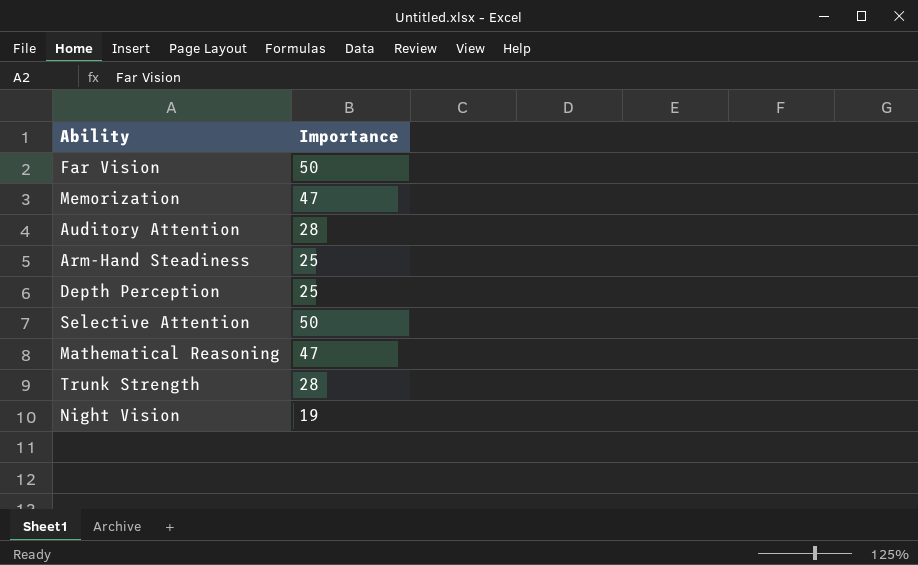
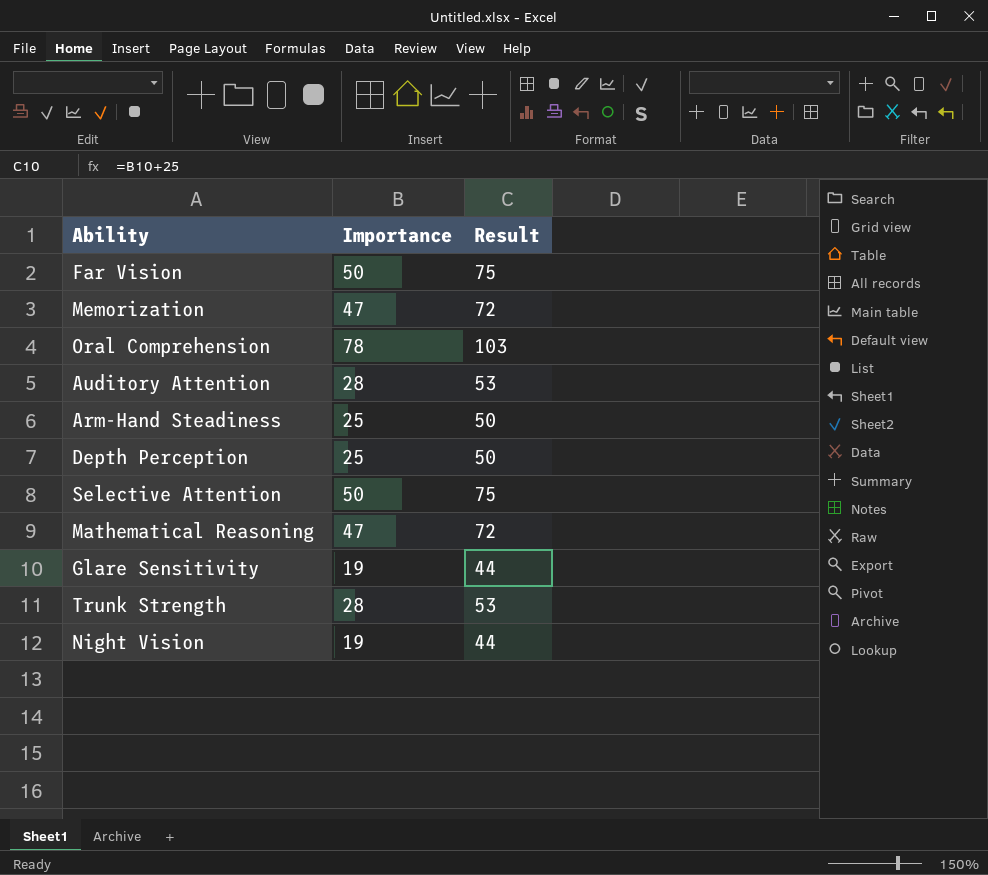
column Result | formula: none -> [Importance] + 25
row Oral Comprehension: none -> 78 | 103
row Glare Sensitivity: none -> 19 | 44

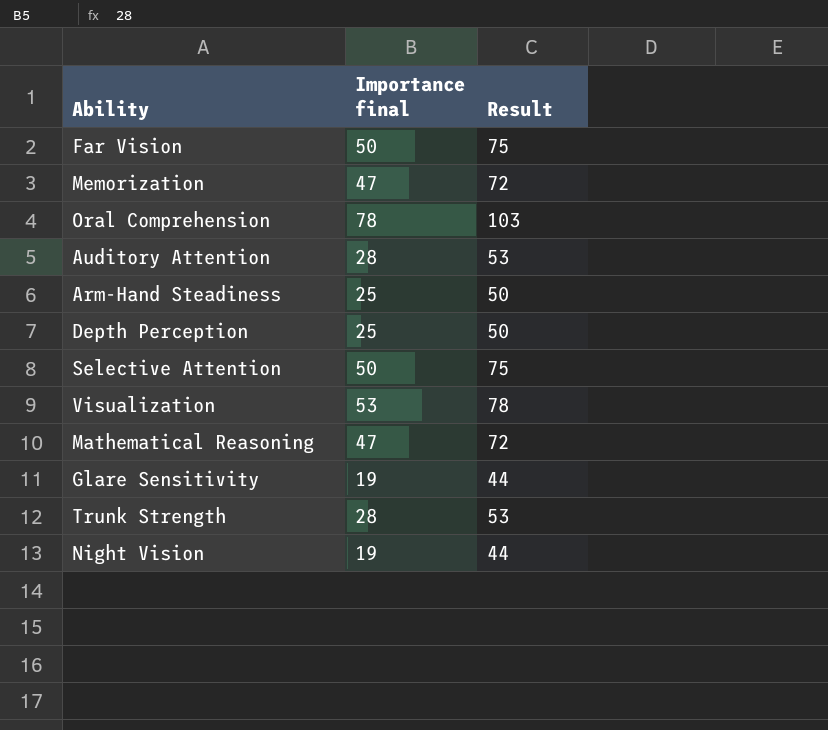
column name: Importance -> Importance final
row Visualization: none -> 53 | 78

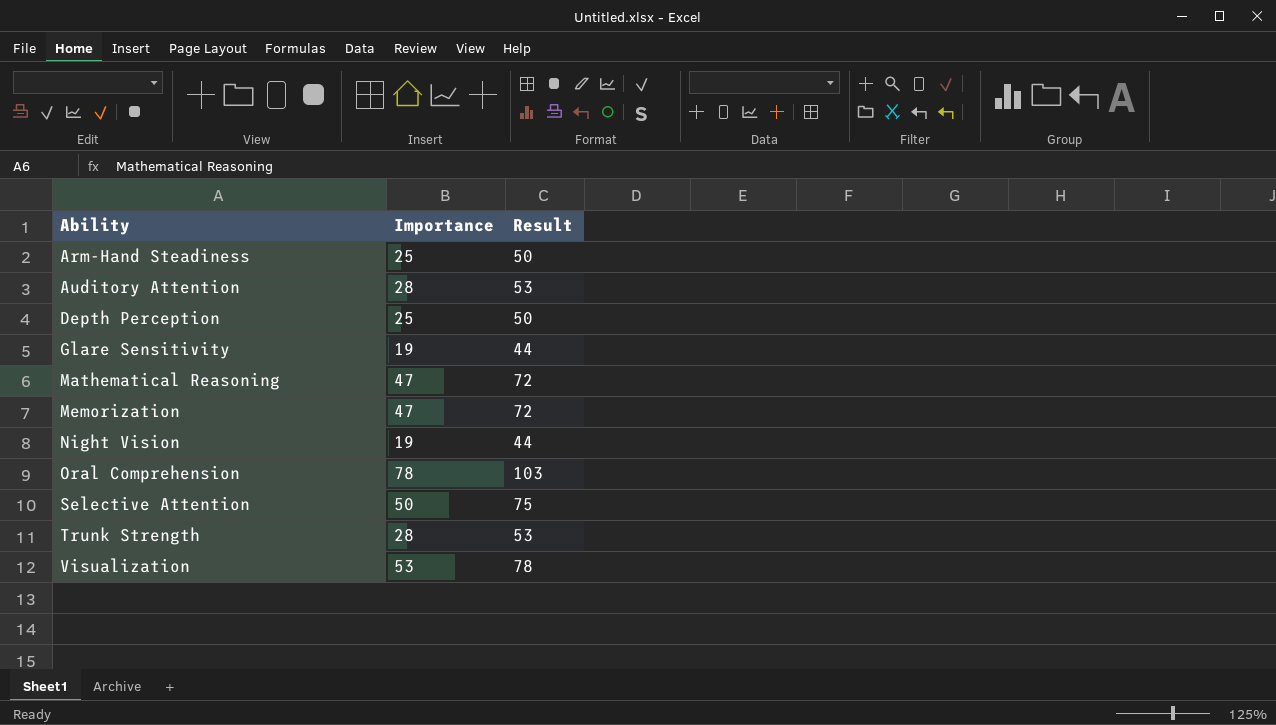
row order: none -> Ability ascending
column name: Importance final -> Importance
row Far Vision: 50 | 75 -> none

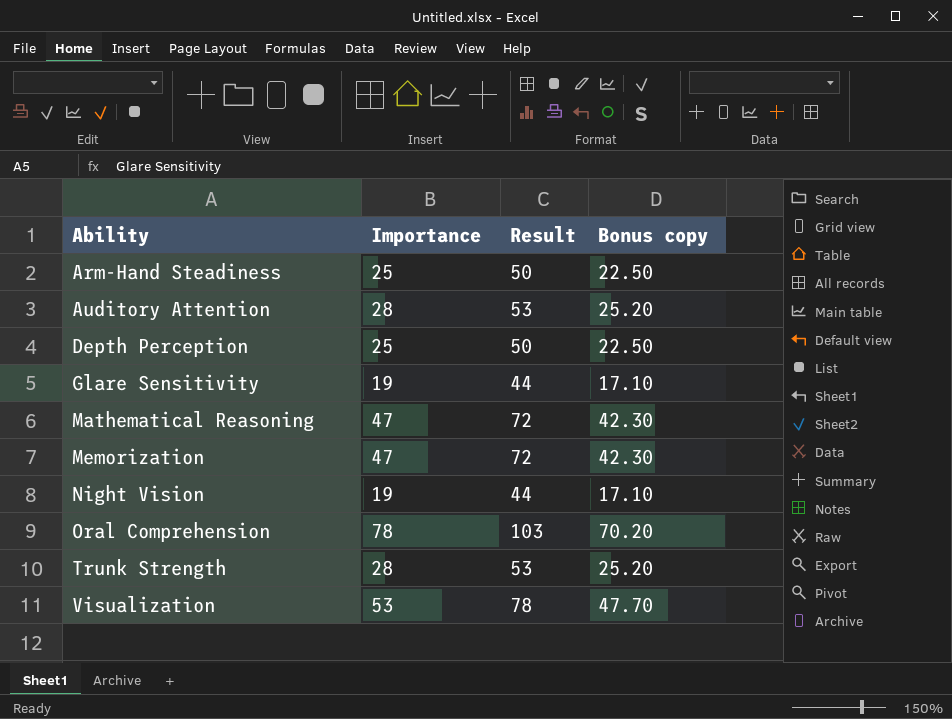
column Bonus copy | formula: none -> [Importance] * 0.9
row Selective Attention: 50 | 75 -> none

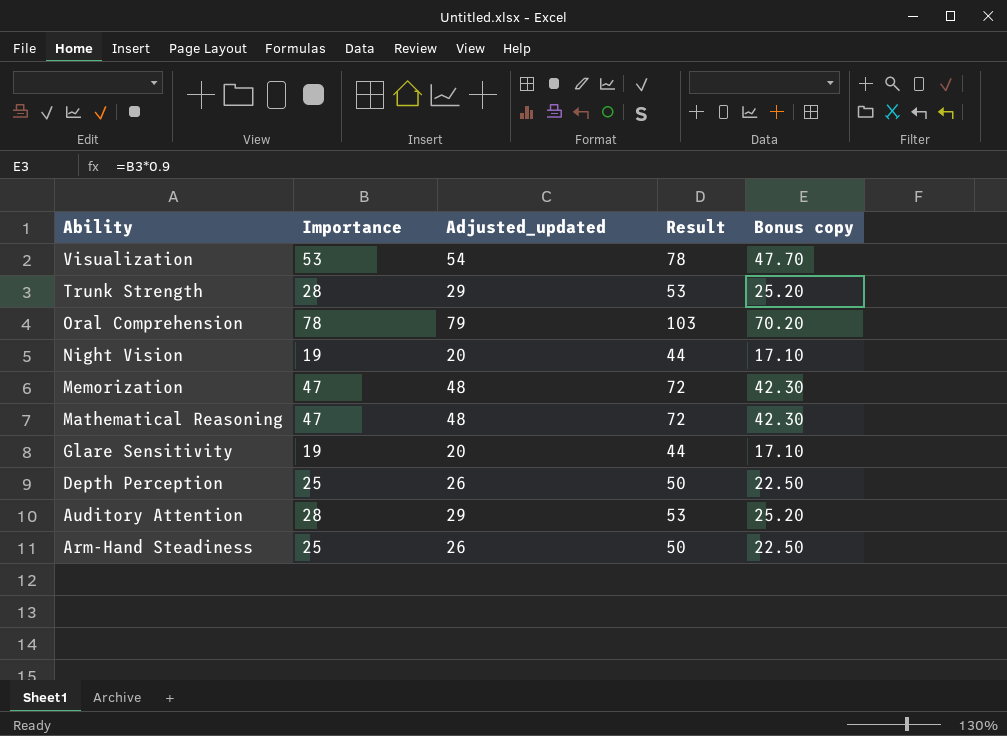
row order: Ability ascending -> Ability descending
column Adjusted_updated | formula: none -> [Importance] + 1

